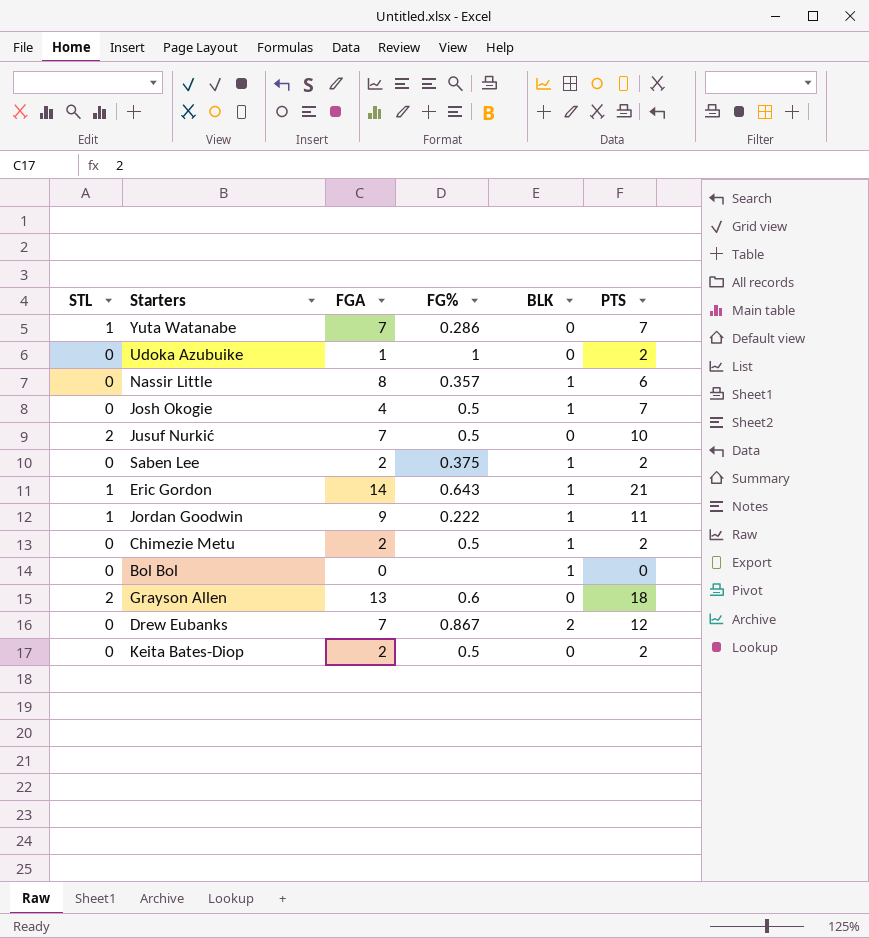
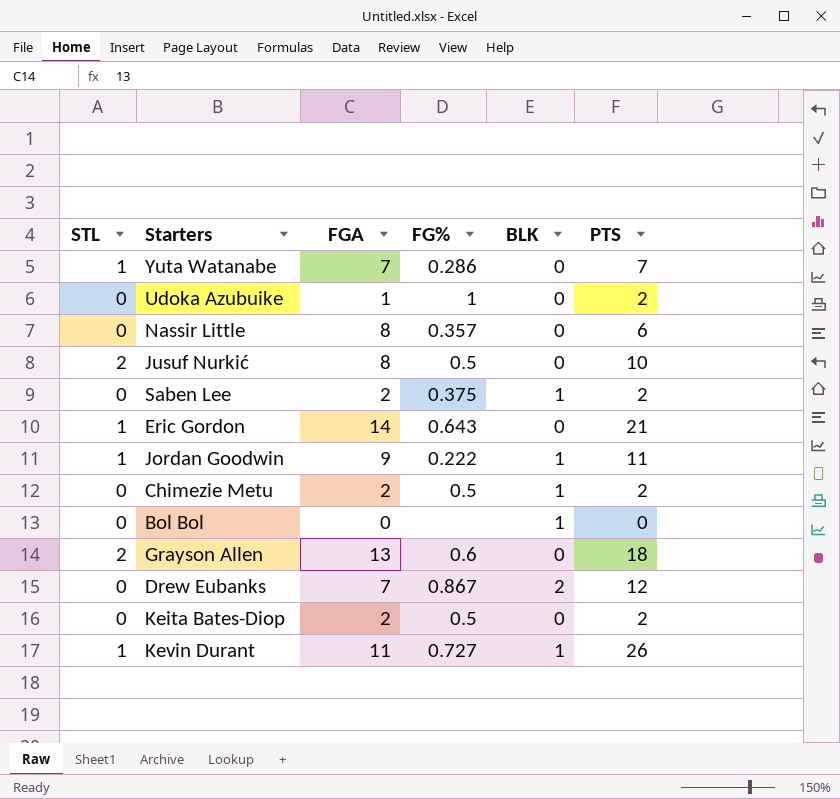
row Josh Okogie: 0 | 4 | 0.5 | 1 | 7 -> none
Nassir Little | BLK: 1 -> 0
Jusuf Nurkić | FGA: 7 -> 8
Eric Gordon | BLK: 1 -> 0
row Kevin Durant: none -> 1 | 11 | 0.727 | 1 | 26

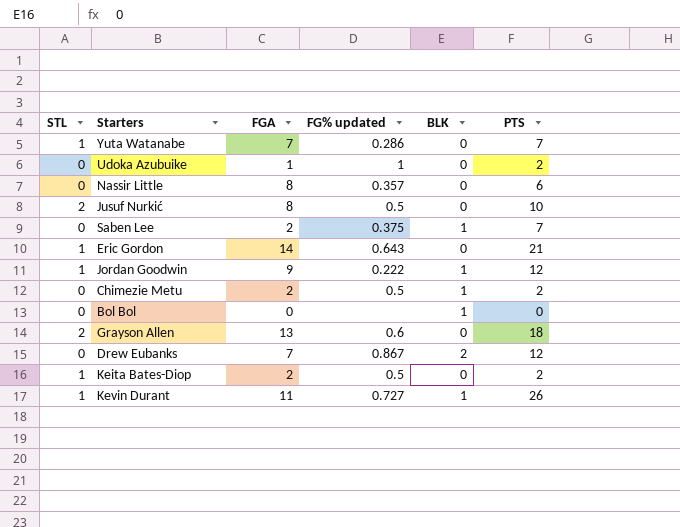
column name: FG% -> FG% updated
Saben Lee | PTS: 2 -> 7
Jordan Goodwin | PTS: 11 -> 12
Keita Bates-Diop | STL: 0 -> 1

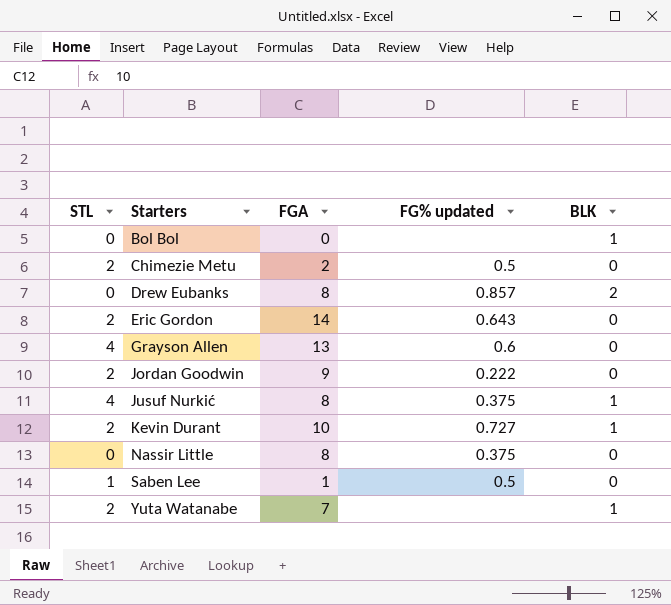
row order: none -> Starters ascending
column PTS | position: 6 -> none
row Udoka Azubuike: 0 | 1 | 1 | 0 | 2 -> none
row Keita Bates-Diop: 1 | 2 | 0.5 | 0 | 2 -> none
Chimezie Metu | STL: 0 -> 2
Chimezie Metu | BLK: 1 -> 0
Drew Eubanks | FGA: 7 -> 8
Drew Eubanks | FG% updated: 0.867 -> 0.857
Eric Gordon | STL: 1 -> 2
Grayson Allen | STL: 2 -> 4
Jordan Goodwin | STL: 1 -> 2
Jordan Goodwin | BLK: 1 -> 0
Jusuf Nurkić | STL: 2 -> 4
Jusuf Nurkić | FG% updated: 0.5 -> 0.375
Jusuf Nurkić | BLK: 0 -> 1
Kevin Durant | STL: 1 -> 2
Kevin Durant | FGA: 11 -> 10
Nassir Little | FG% updated: 0.357 -> 0.375
Saben Lee | STL: 0 -> 1
Saben Lee | FGA: 2 -> 1
Saben Lee | FG% updated: 0.375 -> 0.5
Saben Lee | BLK: 1 -> 0
Yuta Watanabe | STL: 1 -> 2
Yuta Watanabe | FG% updated: 0.286 -> none
Yuta Watanabe | BLK: 0 -> 1

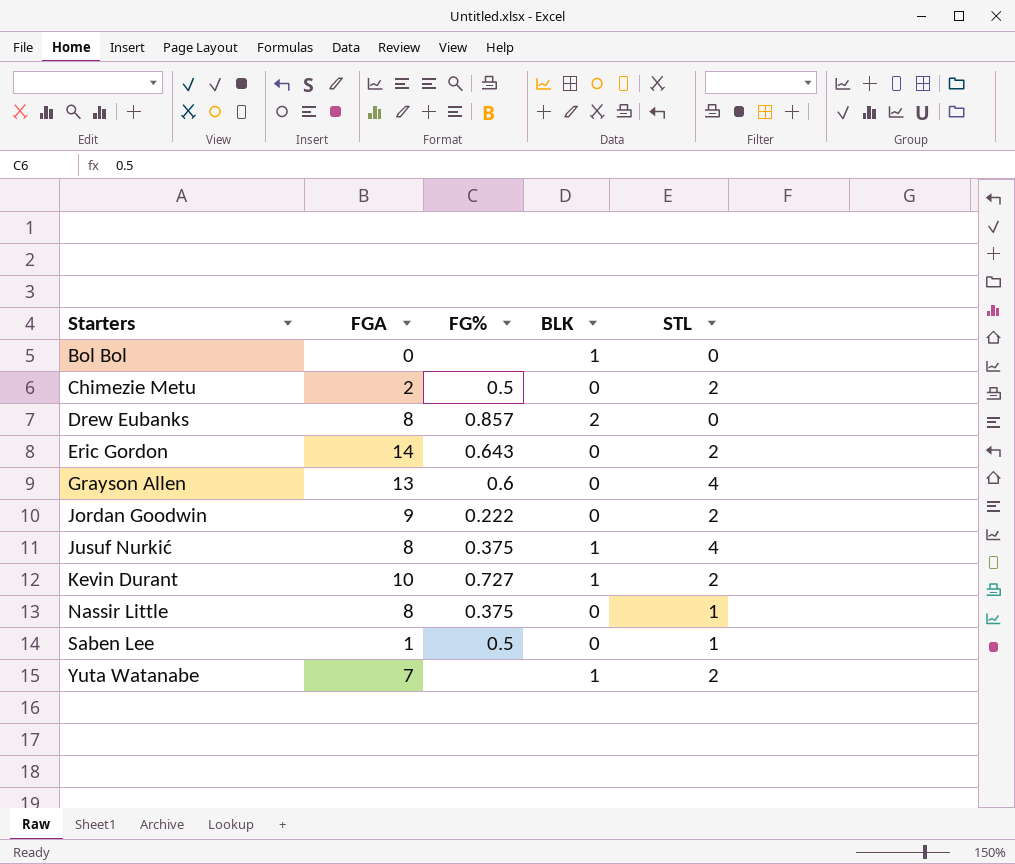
column name: FG% updated -> FG%
column STL | position: 1 -> 5
Nassir Little | STL: 0 -> 1

